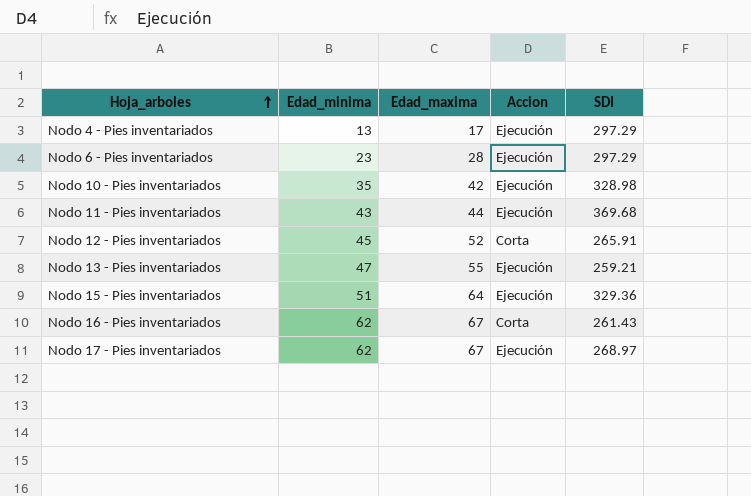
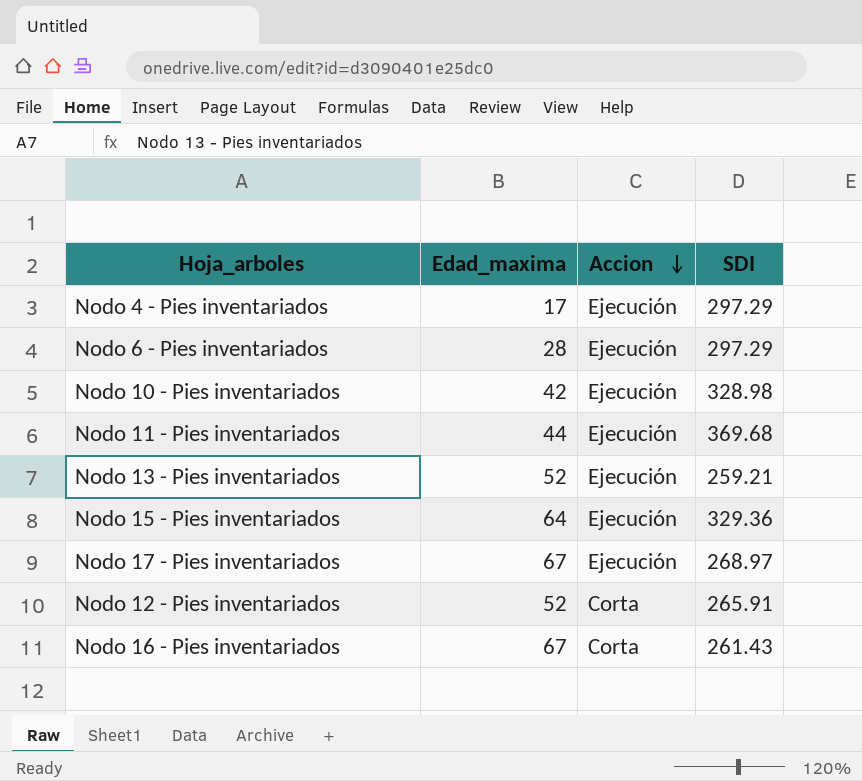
row order: Hoja_arboles ascending -> Accion descending
column Edad_minima | position: 2 -> none
Nodo 13 - Pies inventariados | Edad_maxima: 55 -> 52

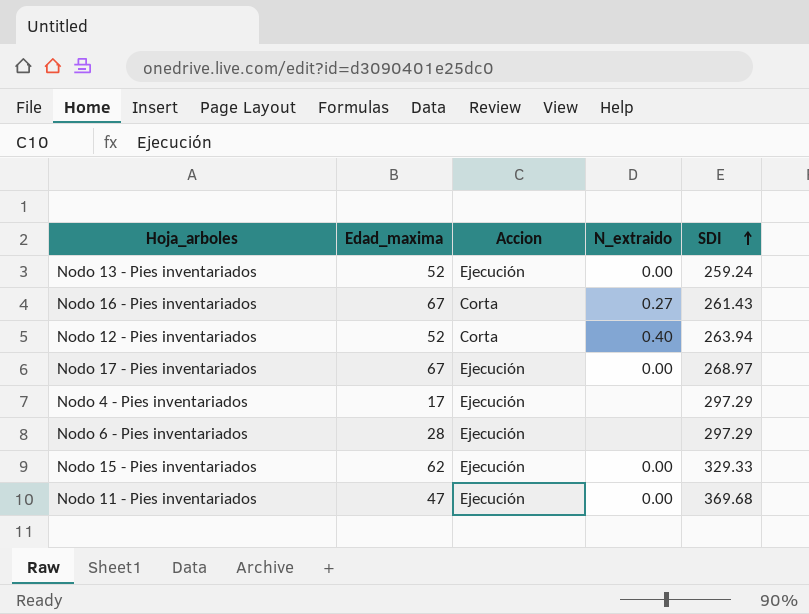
row order: Accion descending -> SDI ascending
column N_extraido | position: none -> 4
row Nodo 10 - Pies inventariados: 42 | Ejecución | 328.98 -> none
Nodo 13 - Pies inventariados | SDI: 259.21 -> 259.24
Nodo 12 - Pies inventariados | SDI: 265.91 -> 263.94
Nodo 15 - Pies inventariados | Edad_maxima: 64 -> 62
Nodo 15 - Pies inventariados | SDI: 329.36 -> 329.33
Nodo 11 - Pies inventariados | Edad_maxima: 44 -> 47

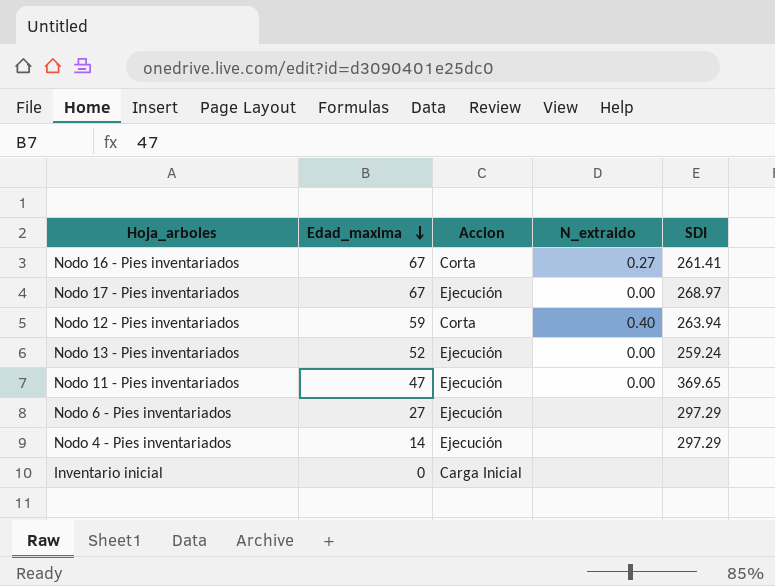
row order: SDI ascending -> Edad_maxima descending
row Nodo 15 - Pies inventariados: 62 | Ejecución | 0.00 | 329.33 -> none
Nodo 16 - Pies inventariados | SDI: 261.43 -> 261.41
Nodo 12 - Pies inventariados | Edad_maxima: 52 -> 59
Nodo 11 - Pies inventariados | SDI: 369.68 -> 369.65
Nodo 6 - Pies inventariados | Edad_maxima: 28 -> 27
Nodo 4 - Pies inventariados | Edad_maxima: 17 -> 14
row Inventario inicial: none -> 0 | Carga Inicial | none | none

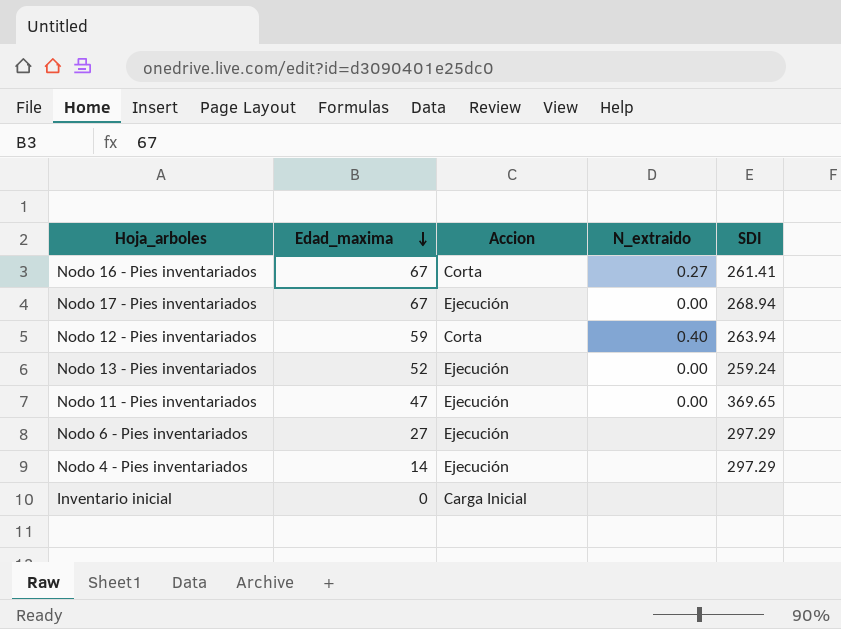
Nodo 17 - Pies inventariados | SDI: 268.97 -> 268.94

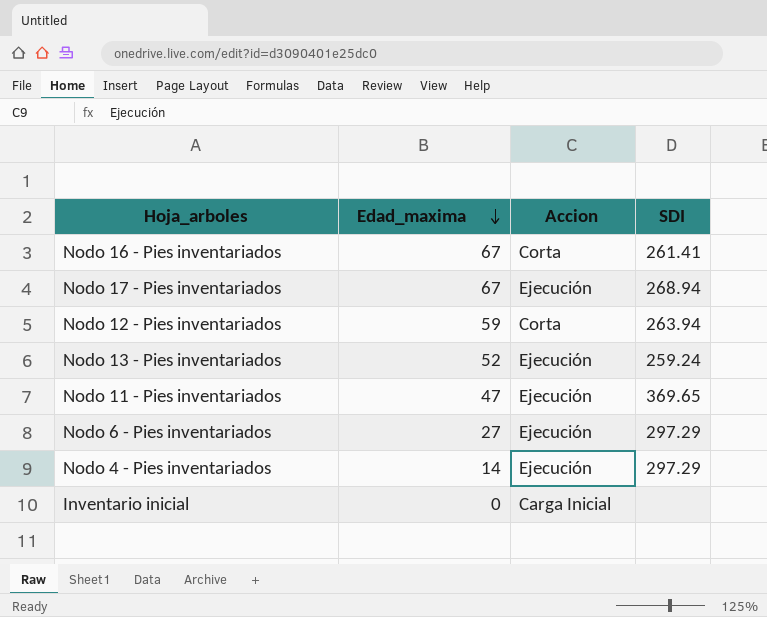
column N_extraido | position: 4 -> none

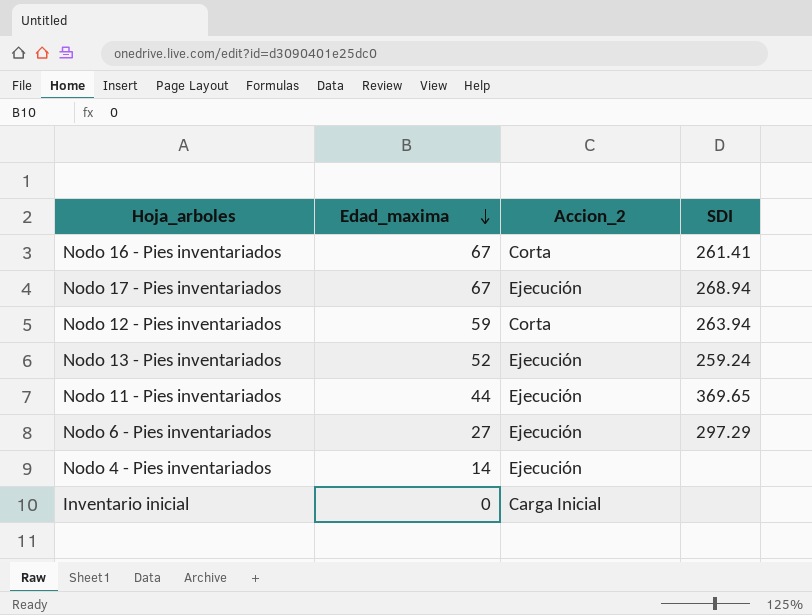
column name: Accion -> Accion_2
Nodo 11 - Pies inventariados | Edad_maxima: 47 -> 44
Nodo 4 - Pies inventariados | SDI: 297.29 -> none

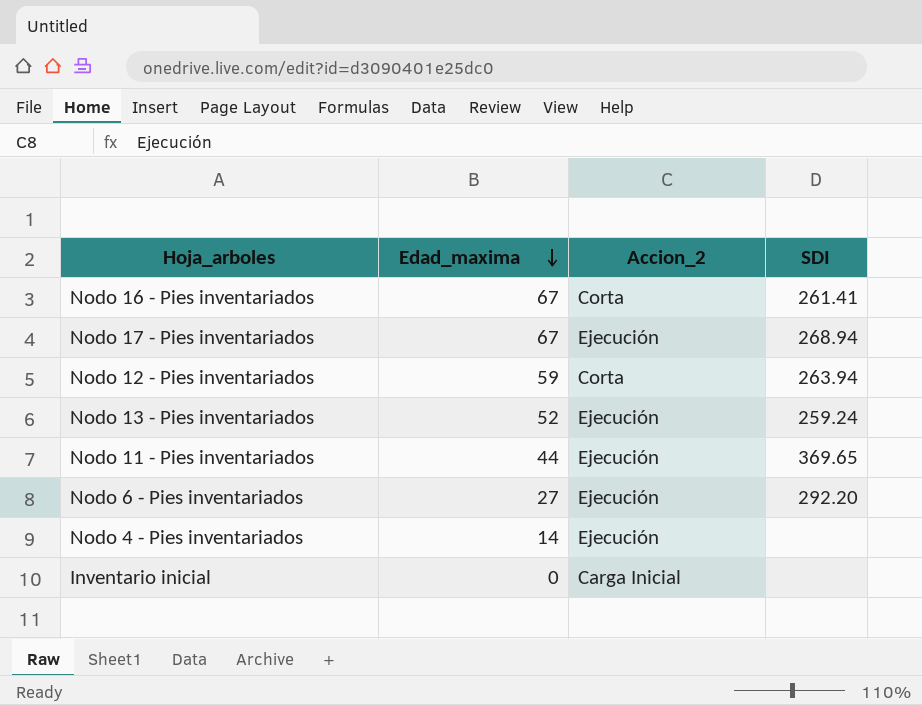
Nodo 6 - Pies inventariados | SDI: 297.29 -> 292.20

